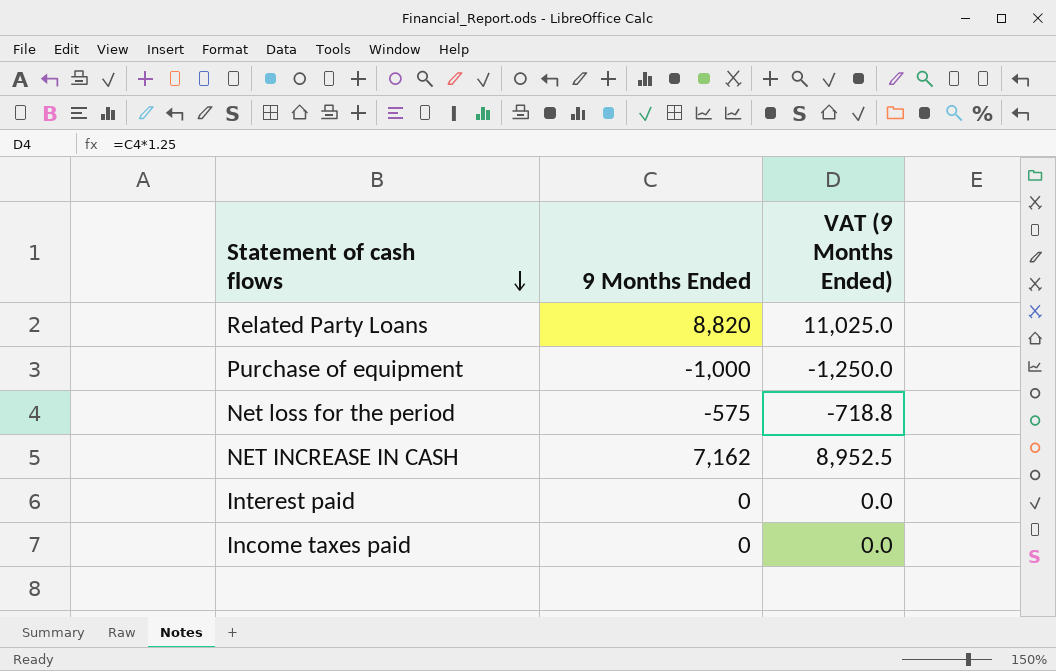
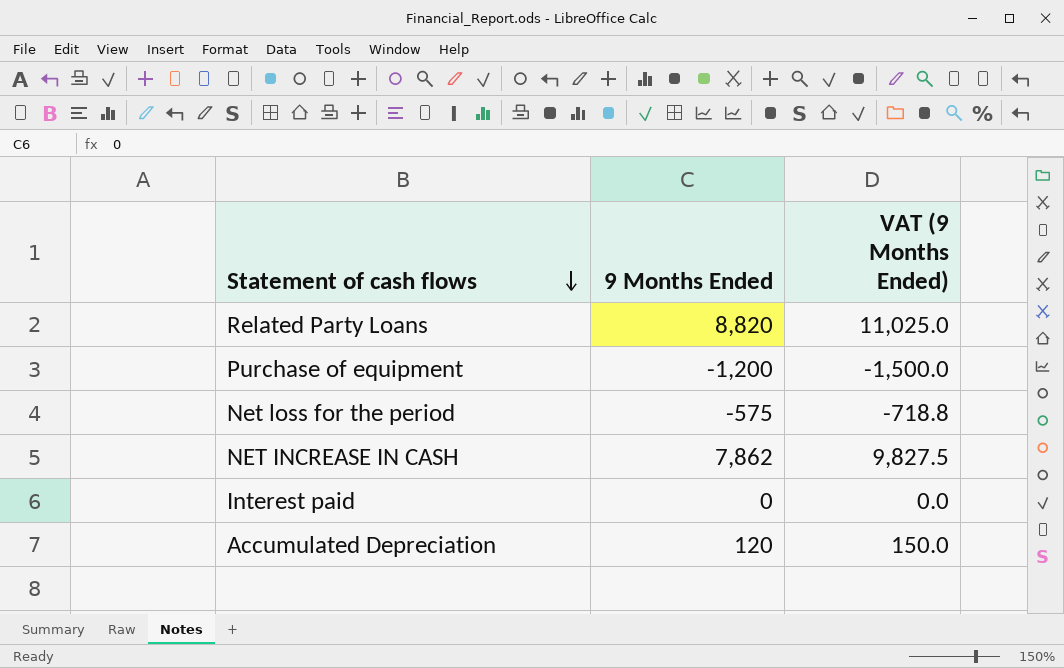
row Income taxes paid: 0 | 0.0 -> none
Purchase of equipment | 9 Months Ended: -1,000 -> -1,200
Purchase of equipment | VAT (9 Months Ended): -1,250.0 -> -1,500.0
NET INCREASE IN CASH | 9 Months Ended: 7,162 -> 7,862
NET INCREASE IN CASH | VAT (9 Months Ended): 8,952.5 -> 9,827.5
row Accumulated Depreciation: none -> 120 | 150.0

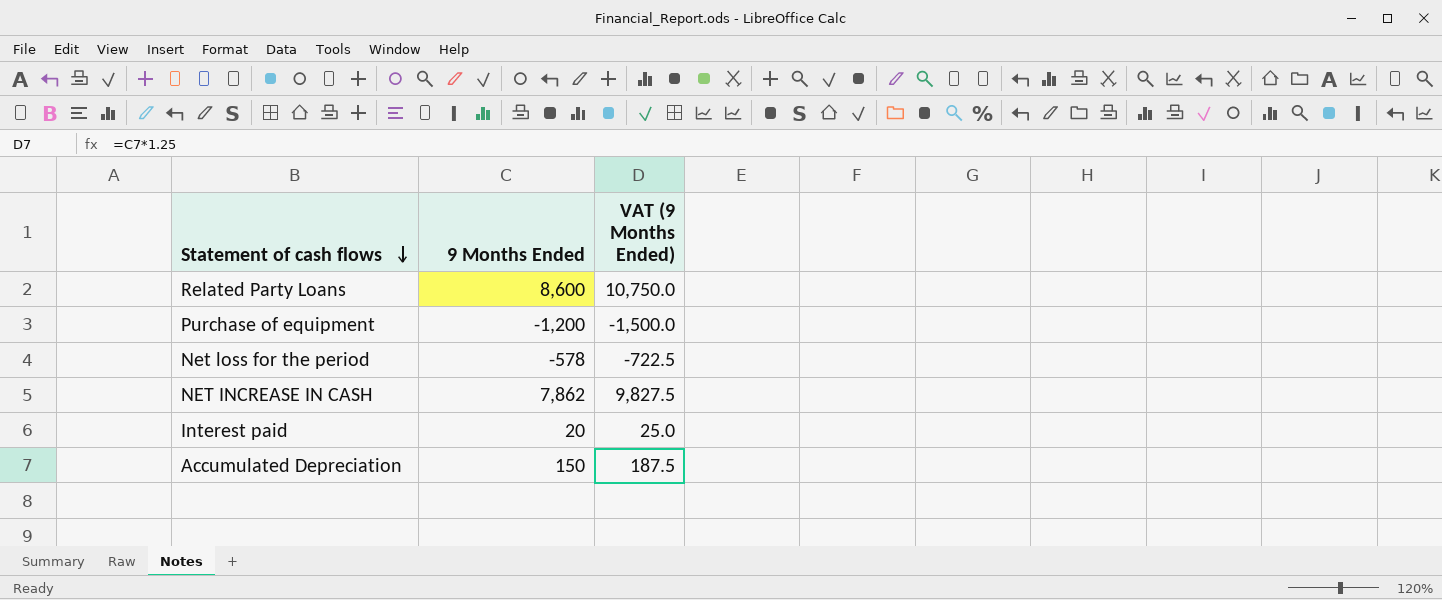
Related Party Loans | 9 Months Ended: 8,820 -> 8,600
Related Party Loans | VAT (9 Months Ended): 11,025.0 -> 10,750.0
Net loss for the period | 9 Months Ended: -575 -> -578
Net loss for the period | VAT (9 Months Ended): -718.8 -> -722.5
Interest paid | 9 Months Ended: 0 -> 20
Interest paid | VAT (9 Months Ended): 0.0 -> 25.0
Accumulated Depreciation | 9 Months Ended: 120 -> 150
Accumulated Depreciation | VAT (9 Months Ended): 150.0 -> 187.5

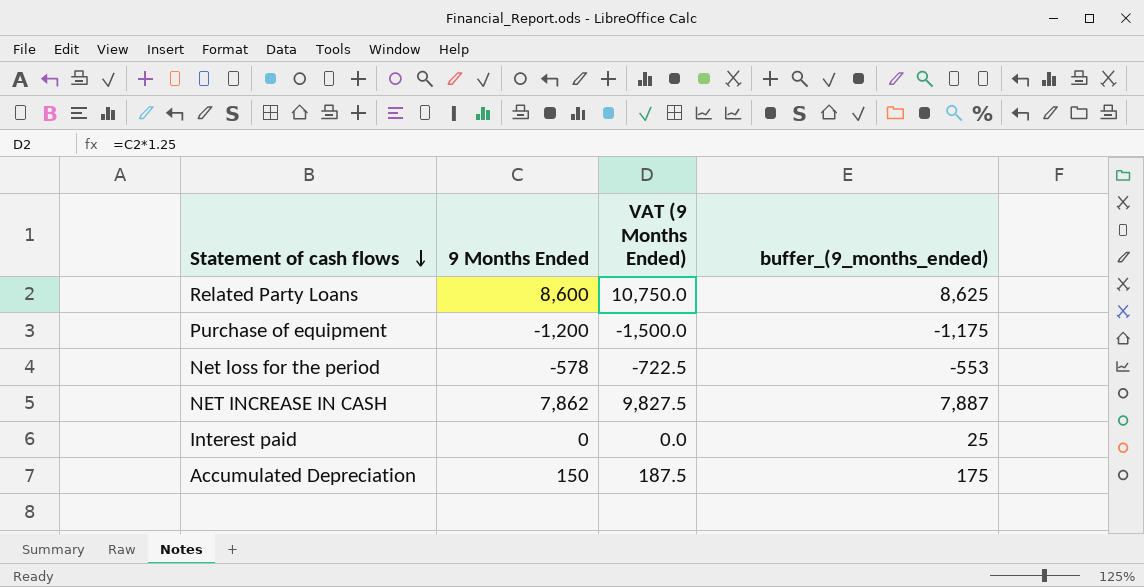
column buffer_(9_months_ended) | formula: none -> [9 Months Ended] + 25
Interest paid | 9 Months Ended: 20 -> 0
Interest paid | VAT (9 Months Ended): 25.0 -> 0.0

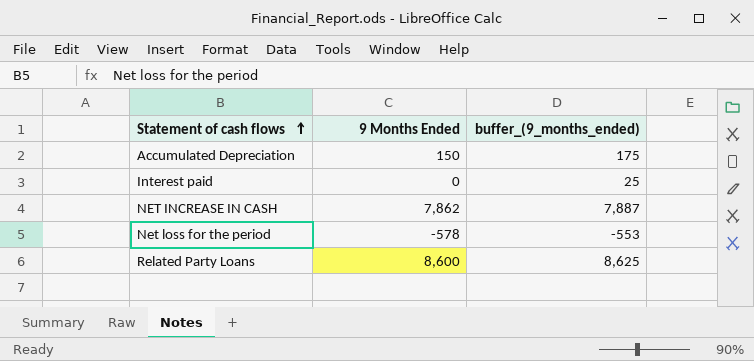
row order: Statement of cash flows descending -> Statement of cash flows ascending
column VAT (9 Months Ended) | formula: [9 Months Ended] * 1.25 -> none
row Purchase of equipment: -1,200 | -1,500.0 | -1,175 -> none

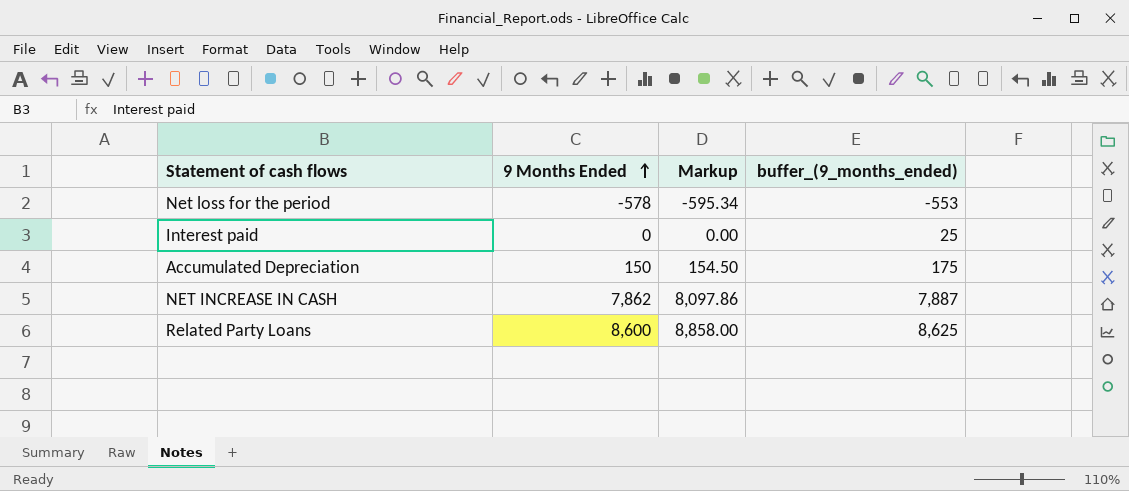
row order: Statement of cash flows ascending -> 9 Months Ended ascending
column Markup | formula: none -> [9 Months Ended] * 1.03

